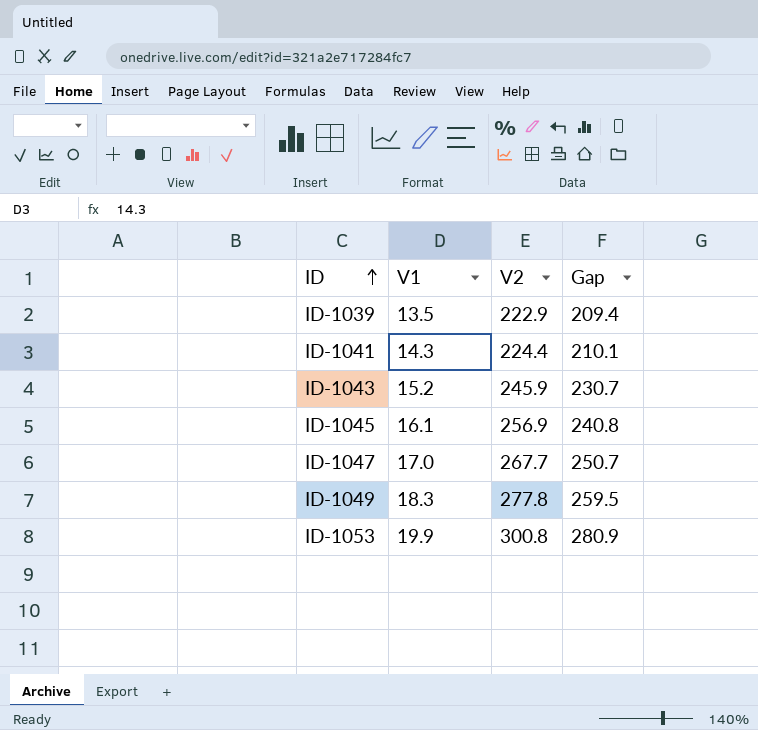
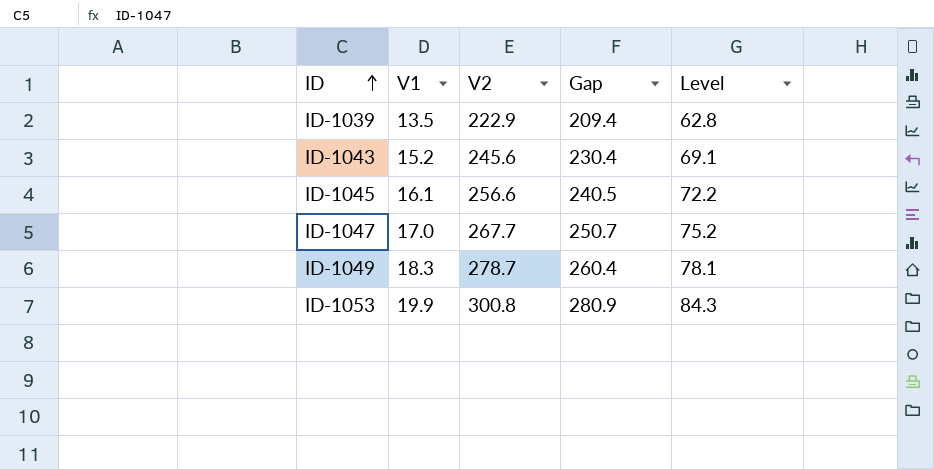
column Level | formula: none -> [Gap] * 0.3
row ID-1041: 14.3 | 224.4 | 210.1 -> none
ID-1043 | V2: 245.9 -> 245.6
ID-1043 | Gap: 230.7 -> 230.4
ID-1045 | V2: 256.9 -> 256.6
ID-1045 | Gap: 240.8 -> 240.5
ID-1049 | V2: 277.8 -> 278.7
ID-1049 | Gap: 259.5 -> 260.4

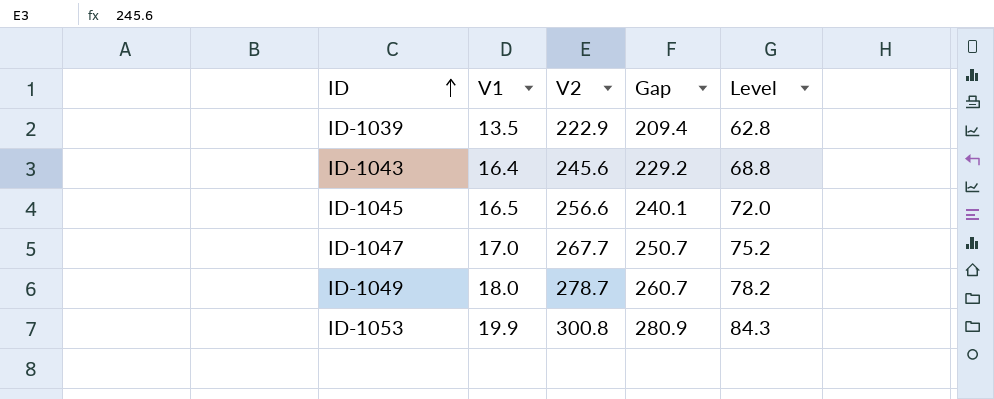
ID-1043 | V1: 15.2 -> 16.4
ID-1043 | Gap: 230.4 -> 229.2
ID-1043 | Level: 69.1 -> 68.8
ID-1045 | V1: 16.1 -> 16.5
ID-1045 | Gap: 240.5 -> 240.1
ID-1045 | Level: 72.2 -> 72.0
ID-1049 | V1: 18.3 -> 18.0
ID-1049 | Gap: 260.4 -> 260.7
ID-1049 | Level: 78.1 -> 78.2

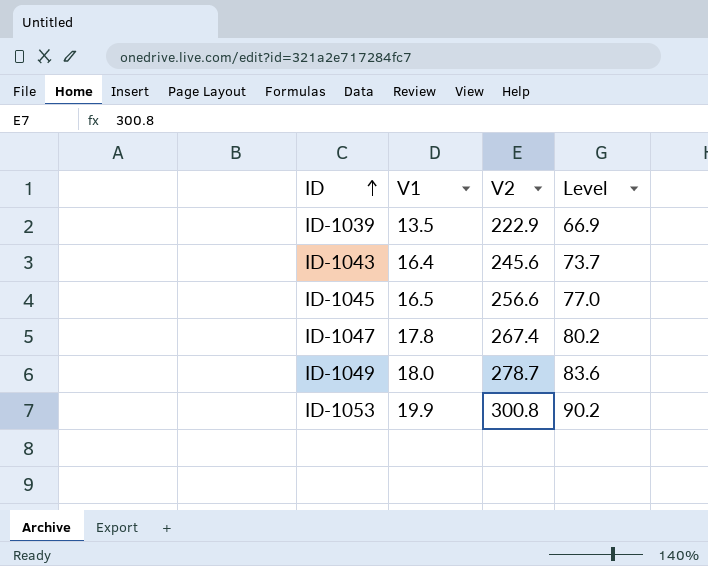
column Gap | formula: [V2] - [V1] -> none
column Level | formula: [Gap] * 0.3 -> [V2] * 0.3
ID-1047 | V1: 17.0 -> 17.8
ID-1047 | V2: 267.7 -> 267.4

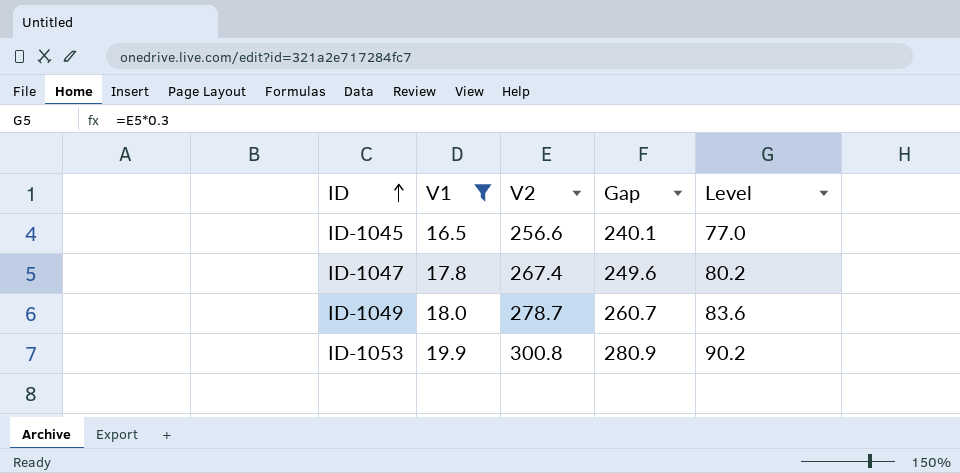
filter: none -> V1 >= 16.5
column Gap | formula: none -> [V2] - [V1]

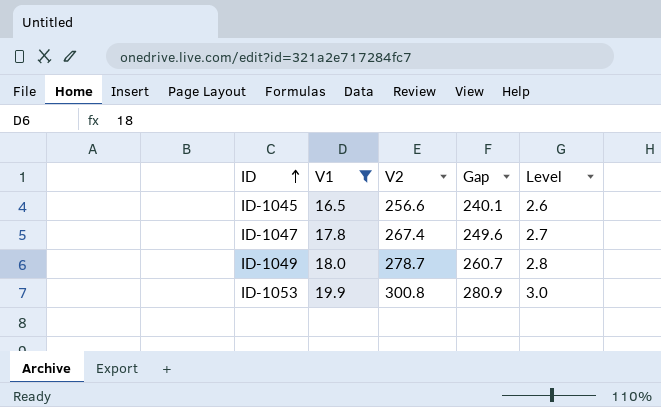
column Level | formula: [V2] * 0.3 -> [V2] * 0.01

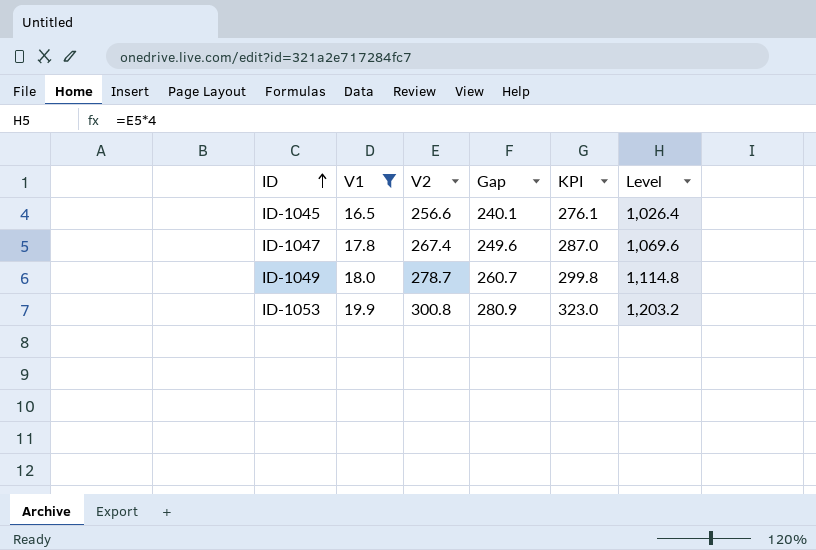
column KPI | formula: none -> [Gap] * 1.15
column Level | formula: [V2] * 0.01 -> [V2] * 4

